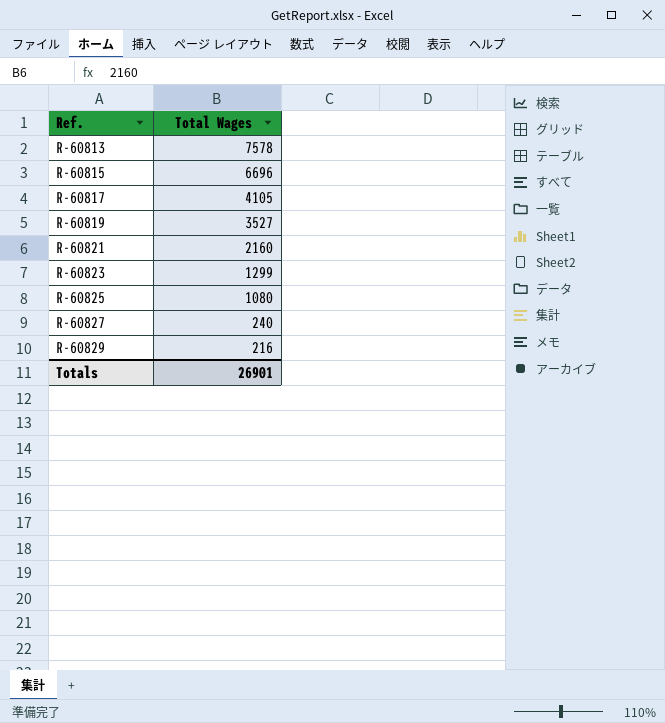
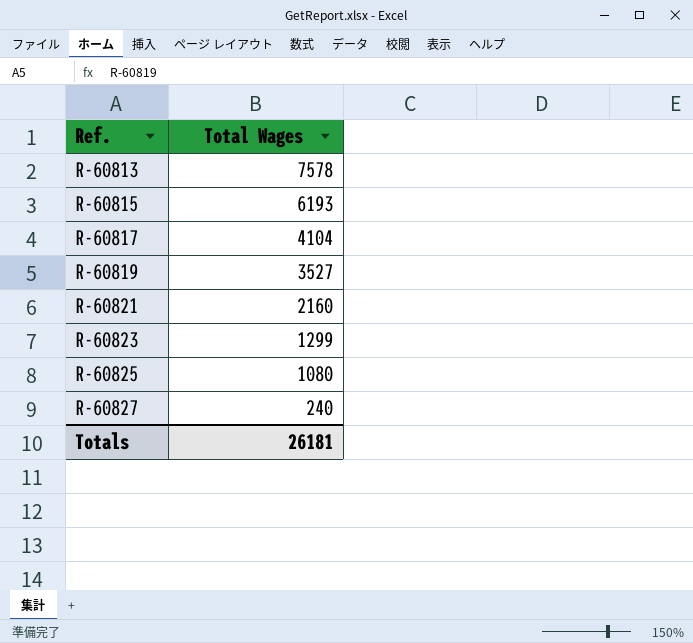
row R-60829: 216 -> none
R-60815 | Total Wages: 6696 -> 6193
R-60817 | Total Wages: 4105 -> 4104
Totals | Total Wages: 26901 -> 26181

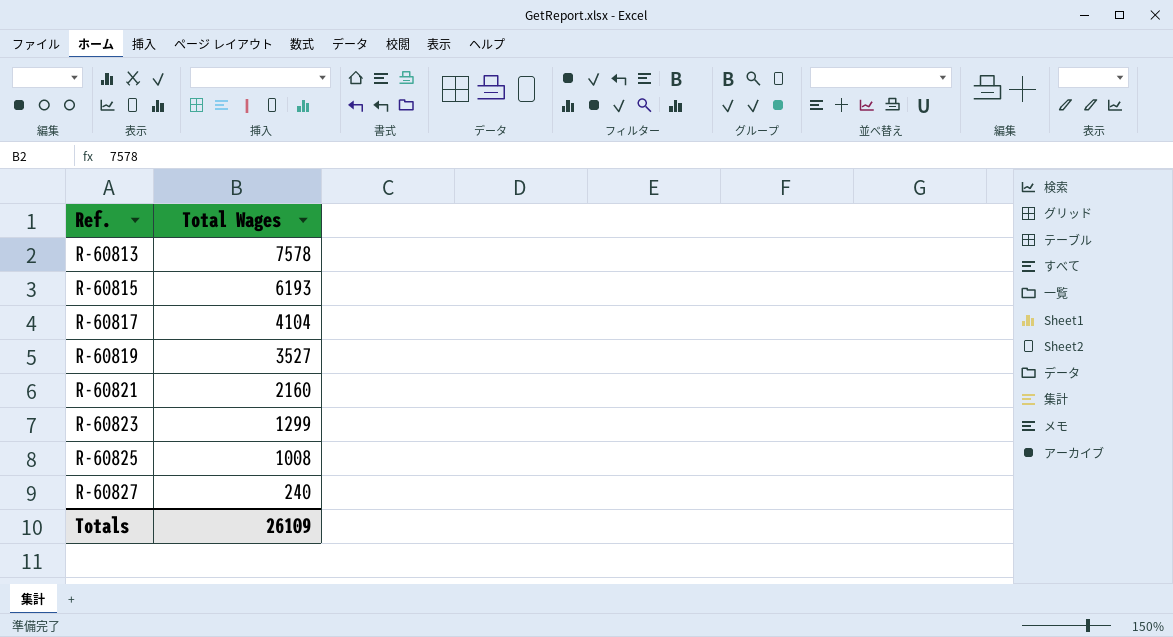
R-60825 | Total Wages: 1080 -> 1008
Totals | Total Wages: 26181 -> 26109

